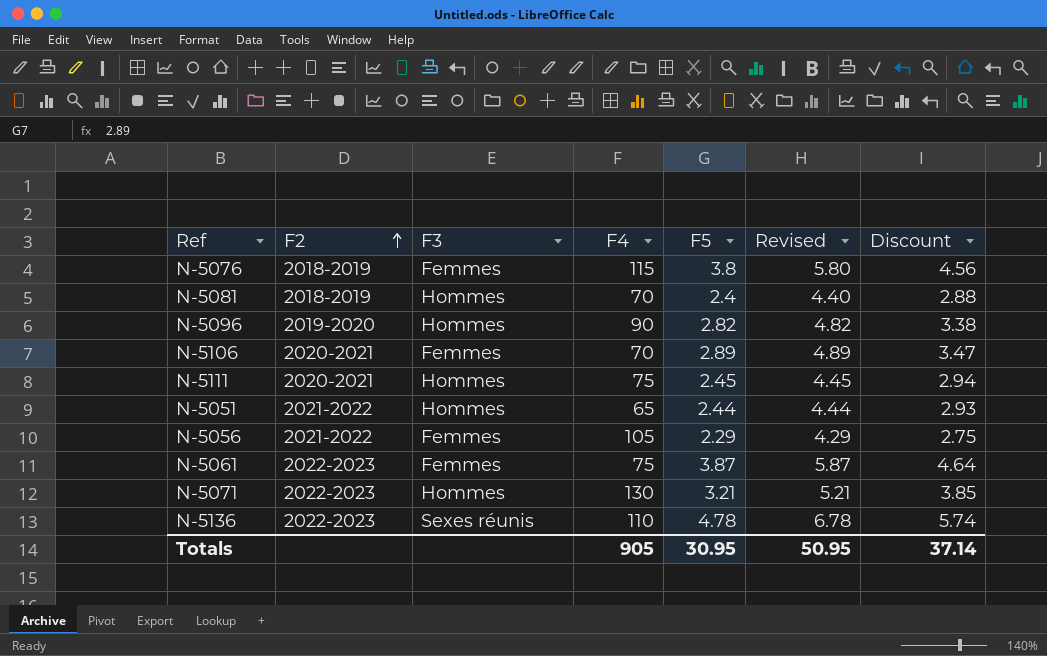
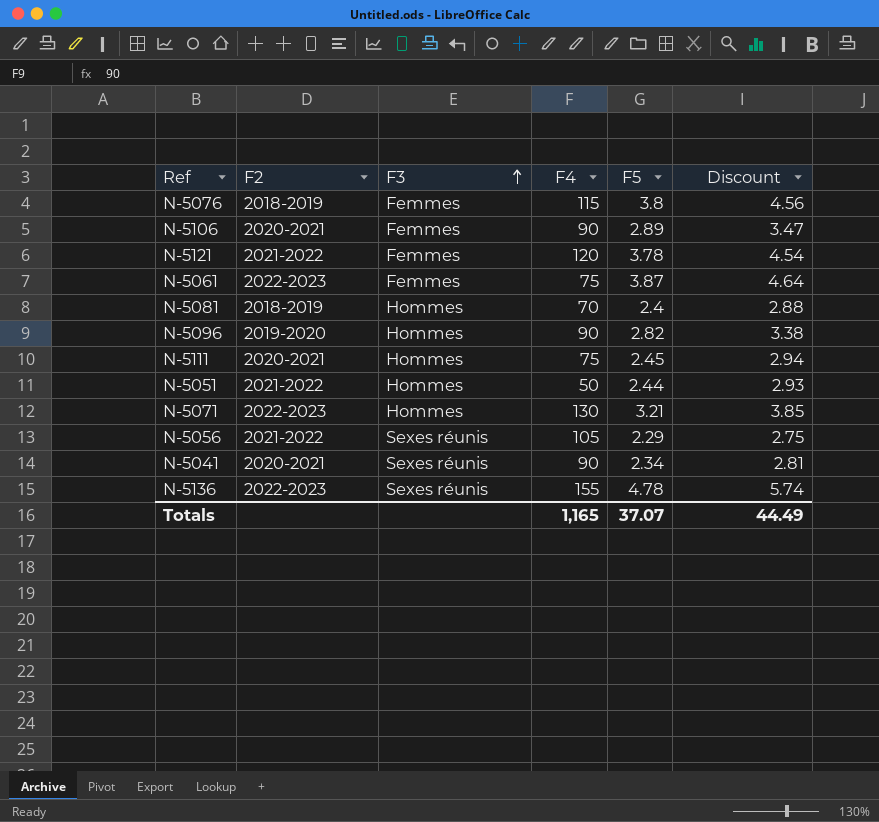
row order: F2 ascending -> F3 ascending
column Revised | formula: [F5] + 2 -> none
N-5106 | F4: 70 -> 90
row N-5121: none -> 2021-2022 | Femmes | 120 | 3.78 | 4.54
N-5051 | F4: 65 -> 50
N-5056 | F3: Femmes -> Sexes réunis
row N-5041: none -> 2020-2021 | Sexes réunis | 90 | 2.34 | 2.81
N-5136 | F4: 110 -> 155
Totals | F4: 905 -> 1,165
Totals | F5: 30.95 -> 37.07
Totals | Discount: 37.14 -> 44.49

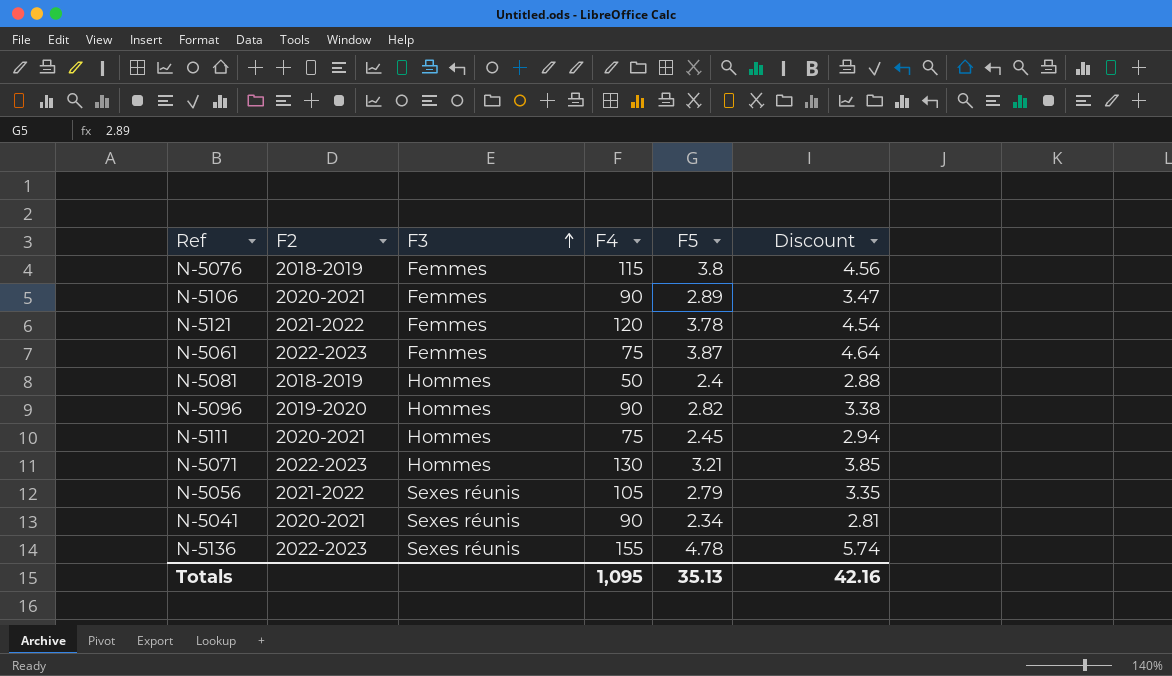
row N-5051: 2021-2022 | Hommes | 50 | 2.44 | 2.93 -> none
N-5081 | F4: 70 -> 50
N-5056 | F5: 2.29 -> 2.79
N-5056 | Discount: 2.75 -> 3.35
Totals | F4: 1,165 -> 1,095
Totals | F5: 37.07 -> 35.13
Totals | Discount: 44.49 -> 42.16

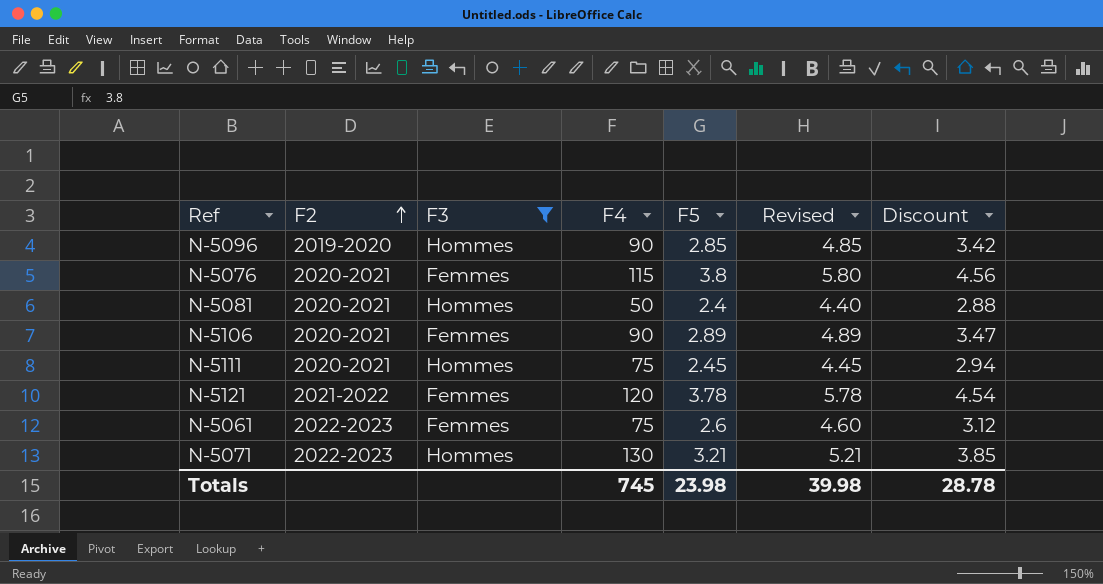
filter: none -> F3 != Sexes réunis
row order: F3 ascending -> F2 ascending
column Revised | formula: none -> [F5] + 2
N-5096 | F5: 2.82 -> 2.85
N-5096 | Discount: 3.38 -> 3.42
N-5076 | F2: 2018-2019 -> 2020-2021
N-5081 | F2: 2018-2019 -> 2020-2021
N-5061 | F5: 3.87 -> 2.6
N-5061 | Discount: 4.64 -> 3.12
Totals | F4: 1,095 -> 745
Totals | F5: 35.13 -> 23.98
Totals | Discount: 42.16 -> 28.78

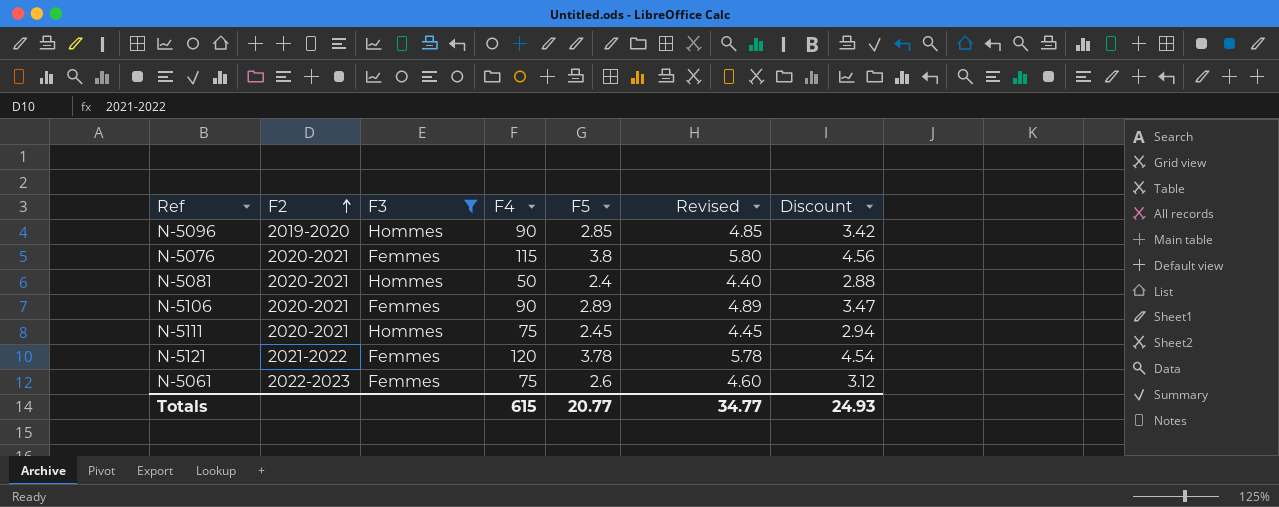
row N-5071: 2022-2023 | Hommes | 130 | 3.21 | 5.21 | 3.85 -> none
Totals | F4: 745 -> 615
Totals | F5: 23.98 -> 20.77
Totals | Revised: 39.98 -> 34.77
Totals | Discount: 28.78 -> 24.93

